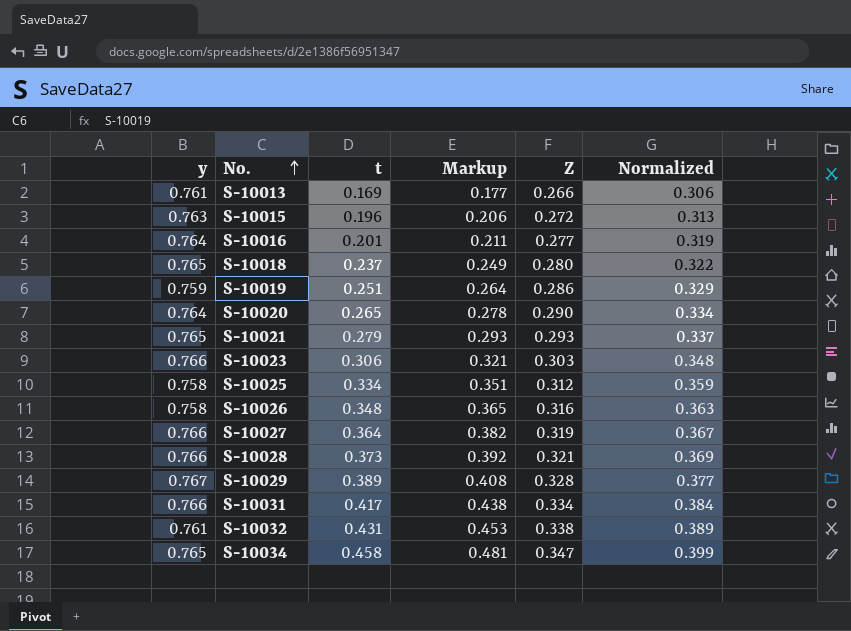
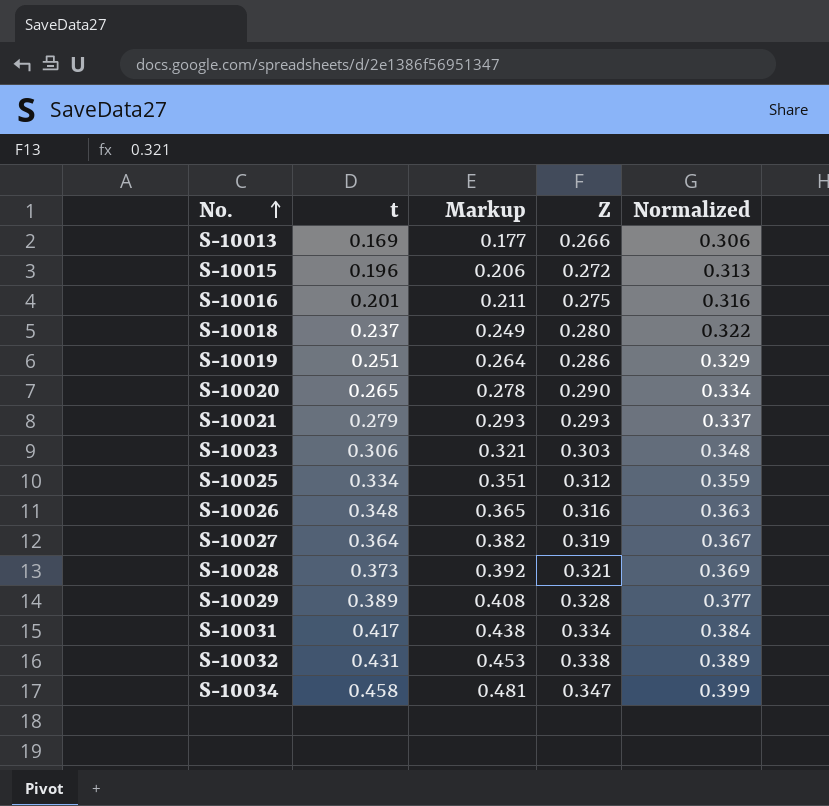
column y | position: 1 -> none
S-10016 | Z: 0.277 -> 0.275
S-10016 | Normalized: 0.319 -> 0.316

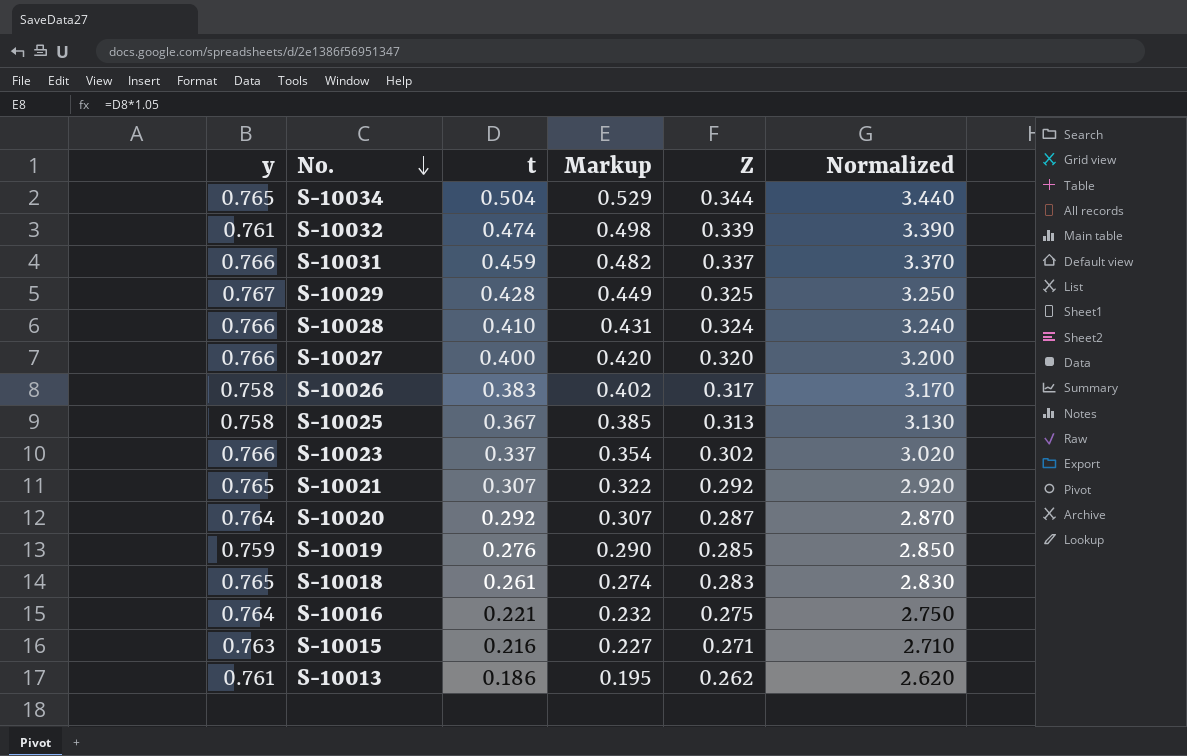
row order: No. ascending -> No. descending
column y | position: none -> 1
column Normalized | formula: [Z] * 1.15 -> [Z] * 10
S-10034 | t: 0.458 -> 0.504
S-10034 | Markup: 0.481 -> 0.529
S-10034 | Z: 0.347 -> 0.344
S-10032 | t: 0.431 -> 0.474
S-10032 | Markup: 0.453 -> 0.498
S-10032 | Z: 0.338 -> 0.339
S-10031 | t: 0.417 -> 0.459
S-10031 | Markup: 0.438 -> 0.482
S-10031 | Z: 0.334 -> 0.337
S-10029 | t: 0.389 -> 0.428
S-10029 | Markup: 0.408 -> 0.449
S-10029 | Z: 0.328 -> 0.325
S-10028 | t: 0.373 -> 0.410
S-10028 | Markup: 0.392 -> 0.431
S-10028 | Z: 0.321 -> 0.324
S-10027 | t: 0.364 -> 0.400
S-10027 | Markup: 0.382 -> 0.420
S-10027 | Z: 0.319 -> 0.320
S-10026 | t: 0.348 -> 0.383
S-10026 | Markup: 0.365 -> 0.402
S-10026 | Z: 0.316 -> 0.317
S-10025 | t: 0.334 -> 0.367
S-10025 | Markup: 0.351 -> 0.385
S-10025 | Z: 0.312 -> 0.313
S-10023 | t: 0.306 -> 0.337
S-10023 | Markup: 0.321 -> 0.354
S-10023 | Z: 0.303 -> 0.302
S-10021 | t: 0.279 -> 0.307
S-10021 | Markup: 0.293 -> 0.322
S-10021 | Z: 0.293 -> 0.292
S-10020 | t: 0.265 -> 0.292
S-10020 | Markup: 0.278 -> 0.307
S-10020 | Z: 0.290 -> 0.287
S-10019 | t: 0.251 -> 0.276
S-10019 | Markup: 0.264 -> 0.290
S-10019 | Z: 0.286 -> 0.285
S-10018 | t: 0.237 -> 0.261
S-10018 | Markup: 0.249 -> 0.274
S-10018 | Z: 0.280 -> 0.283
S-10016 | t: 0.201 -> 0.221
S-10016 | Markup: 0.211 -> 0.232
S-10015 | t: 0.196 -> 0.216
S-10015 | Markup: 0.206 -> 0.227
S-10015 | Z: 0.272 -> 0.271
S-10013 | t: 0.169 -> 0.186
S-10013 | Markup: 0.177 -> 0.195
S-10013 | Z: 0.266 -> 0.262

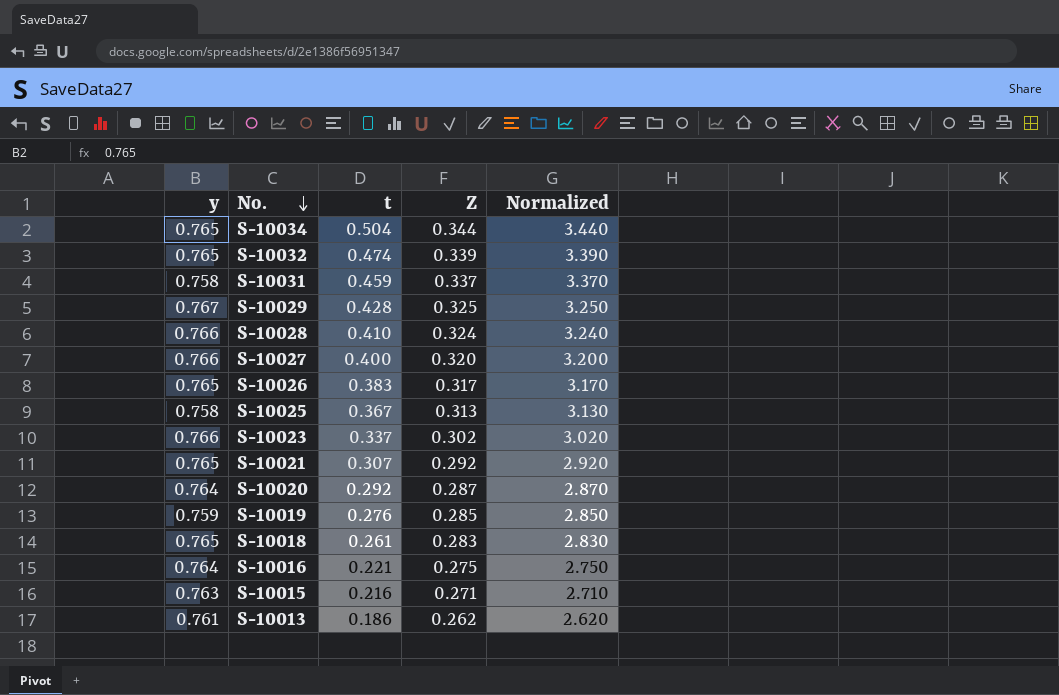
column Markup | formula: [t] * 1.05 -> none
S-10032 | y: 0.761 -> 0.765
S-10031 | y: 0.766 -> 0.758
S-10026 | y: 0.758 -> 0.765

